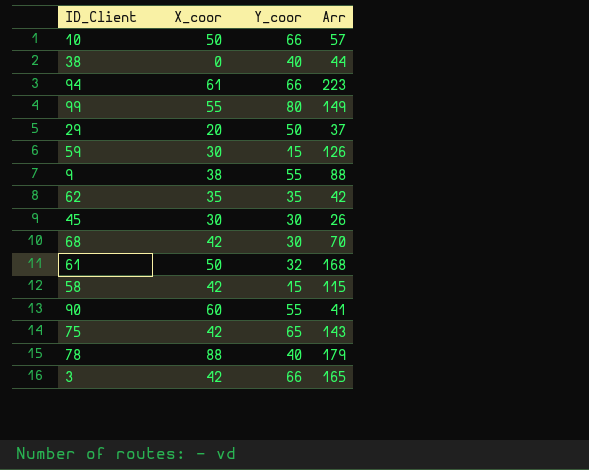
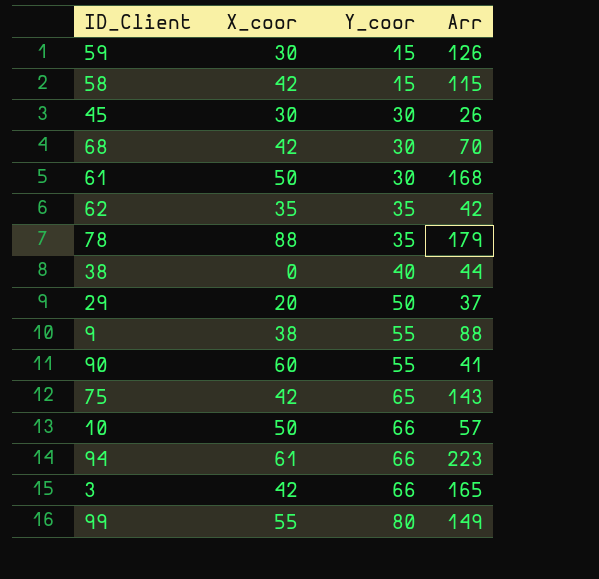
row order: none -> Y_coor ascending
61 | Y_coor: 32 -> 30
78 | Y_coor: 40 -> 35

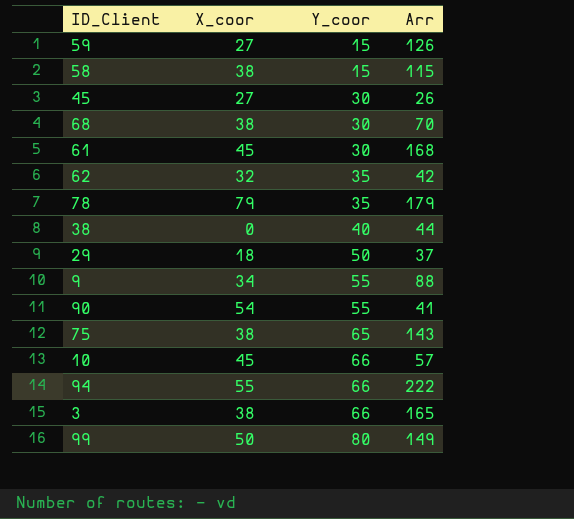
59 | X_coor: 30 -> 27
58 | X_coor: 42 -> 38
45 | X_coor: 30 -> 27
68 | X_coor: 42 -> 38
61 | X_coor: 50 -> 45
62 | X_coor: 35 -> 32
78 | X_coor: 88 -> 79
29 | X_coor: 20 -> 18
9 | X_coor: 38 -> 34
90 | X_coor: 60 -> 54
75 | X_coor: 42 -> 38
10 | X_coor: 50 -> 45
94 | X_coor: 61 -> 55
94 | Arr: 223 -> 222
3 | X_coor: 42 -> 38
99 | X_coor: 55 -> 50

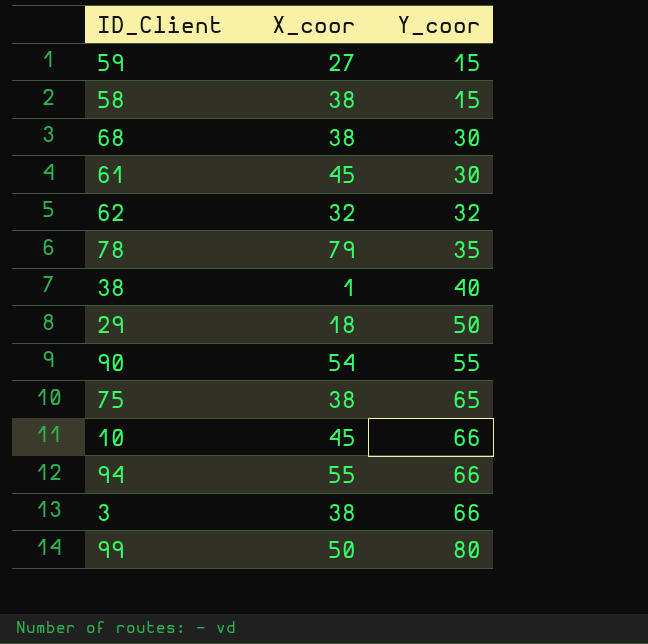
column Arr | position: 4 -> none
row 45: 27 | 30 | 26 -> none
row 9: 34 | 55 | 88 -> none
62 | Y_coor: 35 -> 32
38 | X_coor: 0 -> 1

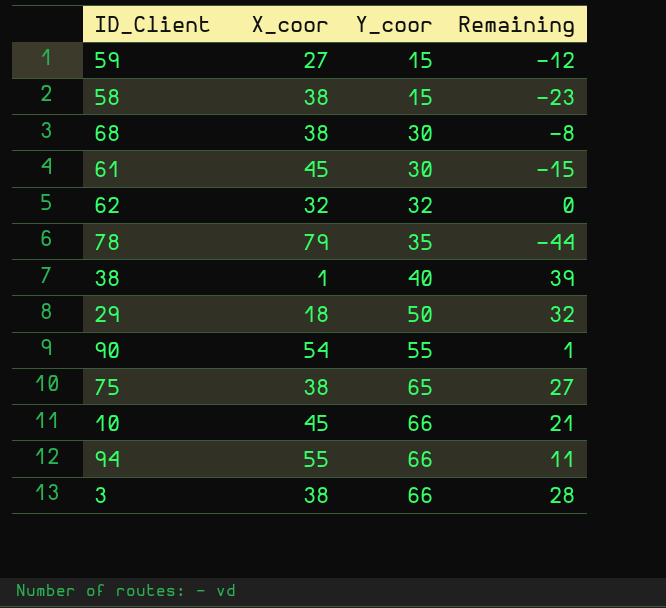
column Remaining | formula: none -> [Y_coor] - [X_coor]
row 99: 50 | 80 -> none

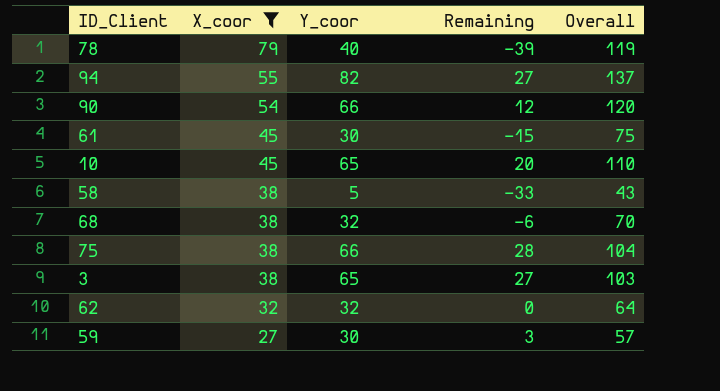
filter: none -> X_coor >= 27
row order: Y_coor ascending -> X_coor descending
column Overall | formula: none -> [X_coor] + [Y_coor]
78 | Y_coor: 35 -> 40
78 | Remaining: -44 -> -39
94 | Y_coor: 66 -> 82
94 | Remaining: 11 -> 27
90 | Y_coor: 55 -> 66
90 | Remaining: 1 -> 12
10 | Y_coor: 66 -> 65
10 | Remaining: 21 -> 20
58 | Y_coor: 15 -> 5
58 | Remaining: -23 -> -33
68 | Y_coor: 30 -> 32
68 | Remaining: -8 -> -6
75 | Y_coor: 65 -> 66
75 | Remaining: 27 -> 28
3 | Y_coor: 66 -> 65
3 | Remaining: 28 -> 27
59 | Y_coor: 15 -> 30
59 | Remaining: -12 -> 3

